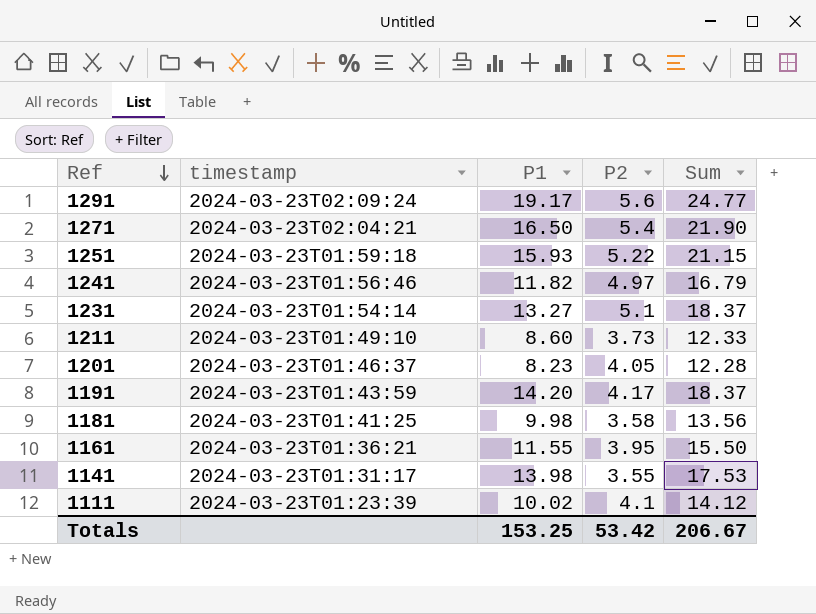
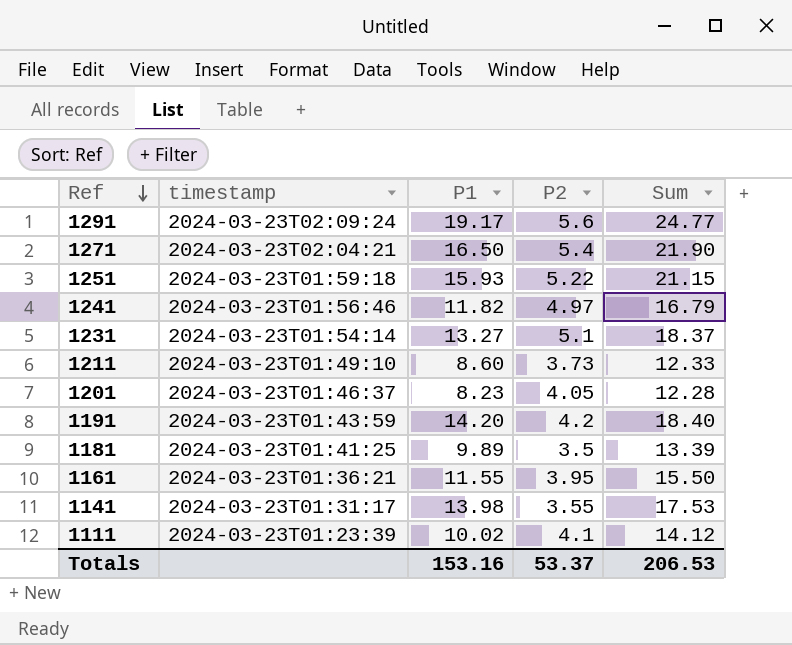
1191 | P2: 4.17 -> 4.2
1191 | Sum: 18.37 -> 18.40
1181 | P1: 9.98 -> 9.89
1181 | P2: 3.58 -> 3.5
1181 | Sum: 13.56 -> 13.39
Totals | P1: 153.25 -> 153.16
Totals | P2: 53.42 -> 53.37
Totals | Sum: 206.67 -> 206.53

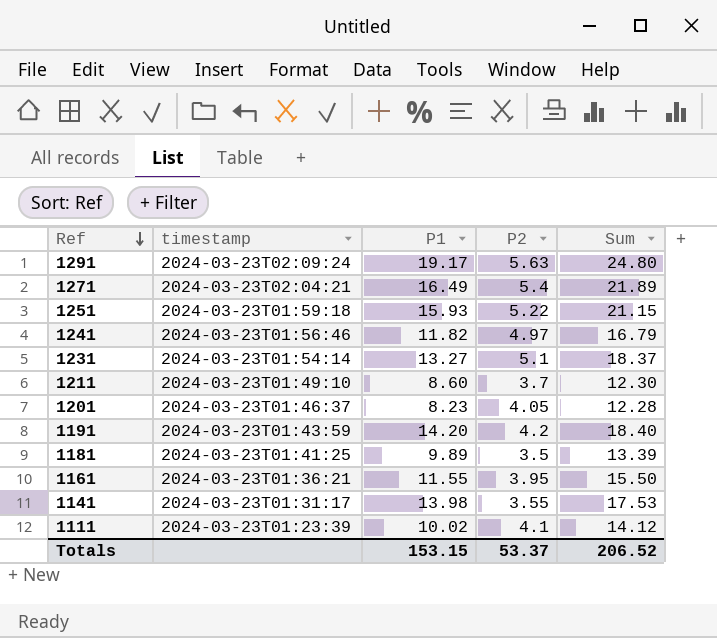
1291 | P2: 5.6 -> 5.63
1291 | Sum: 24.77 -> 24.80
1271 | P1: 16.50 -> 16.49
1271 | Sum: 21.90 -> 21.89
1211 | P2: 3.73 -> 3.7
1211 | Sum: 12.33 -> 12.30
Totals | P1: 153.16 -> 153.15
Totals | Sum: 206.53 -> 206.52

